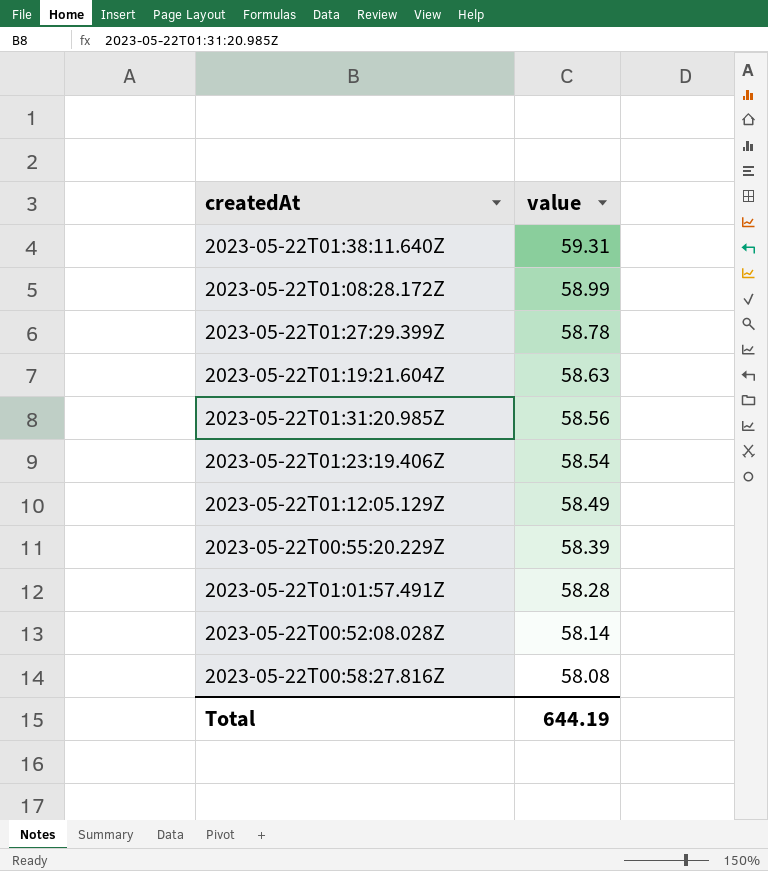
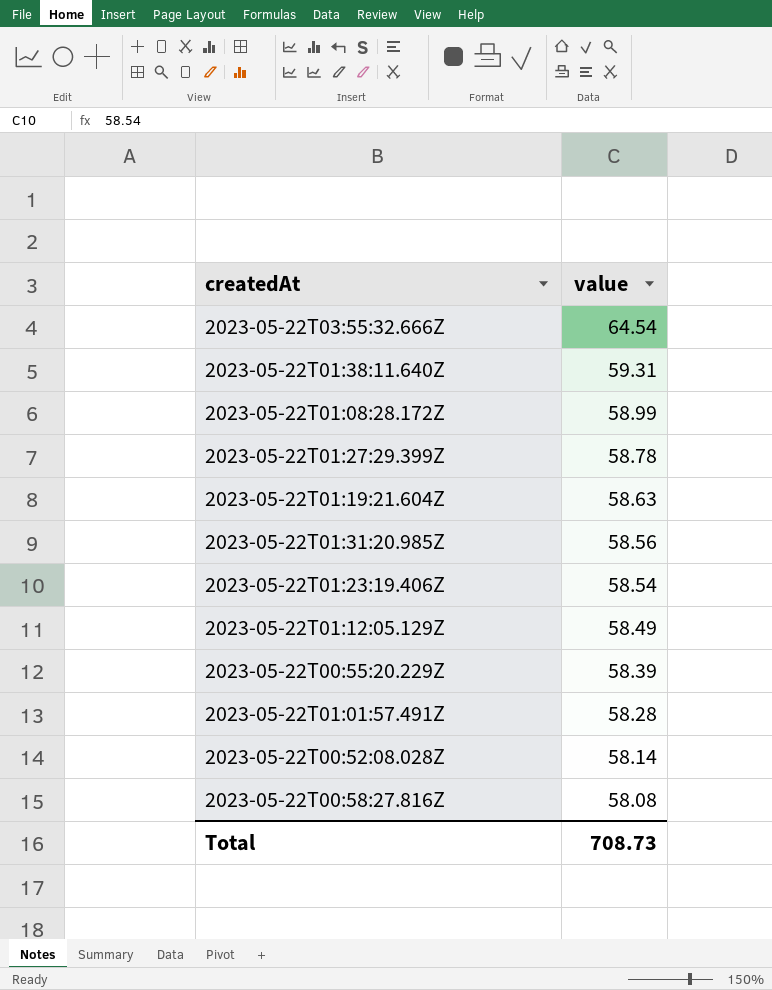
row 2023-05-22T03:55:32.666Z: none -> 64.54
Total | value: 644.19 -> 708.73

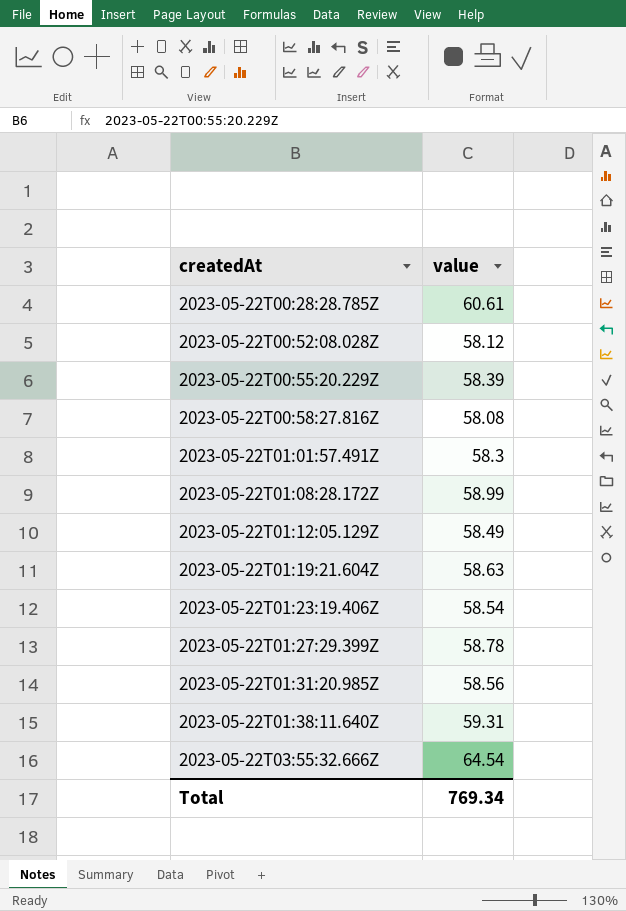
row order: value descending -> createdAt ascending
row 2023-05-22T00:28:28.785Z: none -> 60.61
2023-05-22T00:52:08.028Z | value: 58.14 -> 58.12
2023-05-22T01:01:57.491Z | value: 58.28 -> 58.3
Total | value: 708.73 -> 769.34

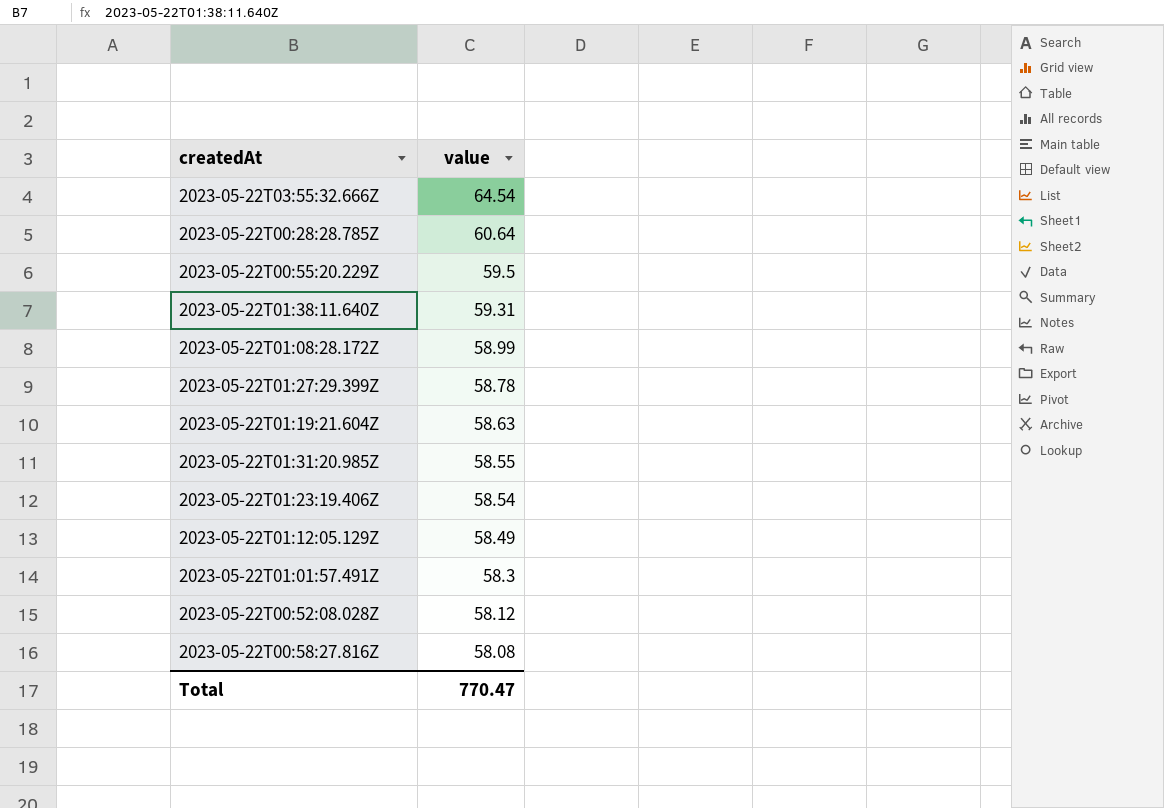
row order: createdAt ascending -> value descending
2023-05-22T00:28:28.785Z | value: 60.61 -> 60.64
2023-05-22T00:55:20.229Z | value: 58.39 -> 59.5
2023-05-22T01:31:20.985Z | value: 58.56 -> 58.55
Total | value: 769.34 -> 770.47

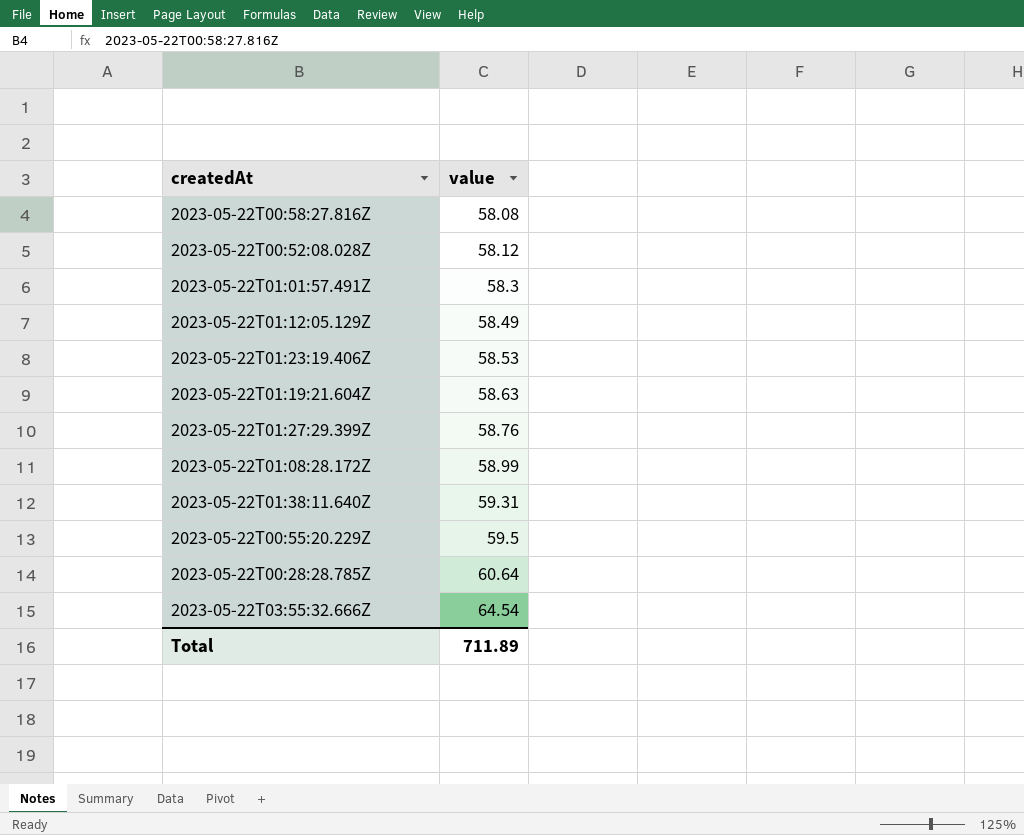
row order: value descending -> value ascending
row 2023-05-22T01:31:20.985Z: 58.55 -> none
2023-05-22T01:23:19.406Z | value: 58.54 -> 58.53
2023-05-22T01:27:29.399Z | value: 58.78 -> 58.76
Total | value: 770.47 -> 711.89

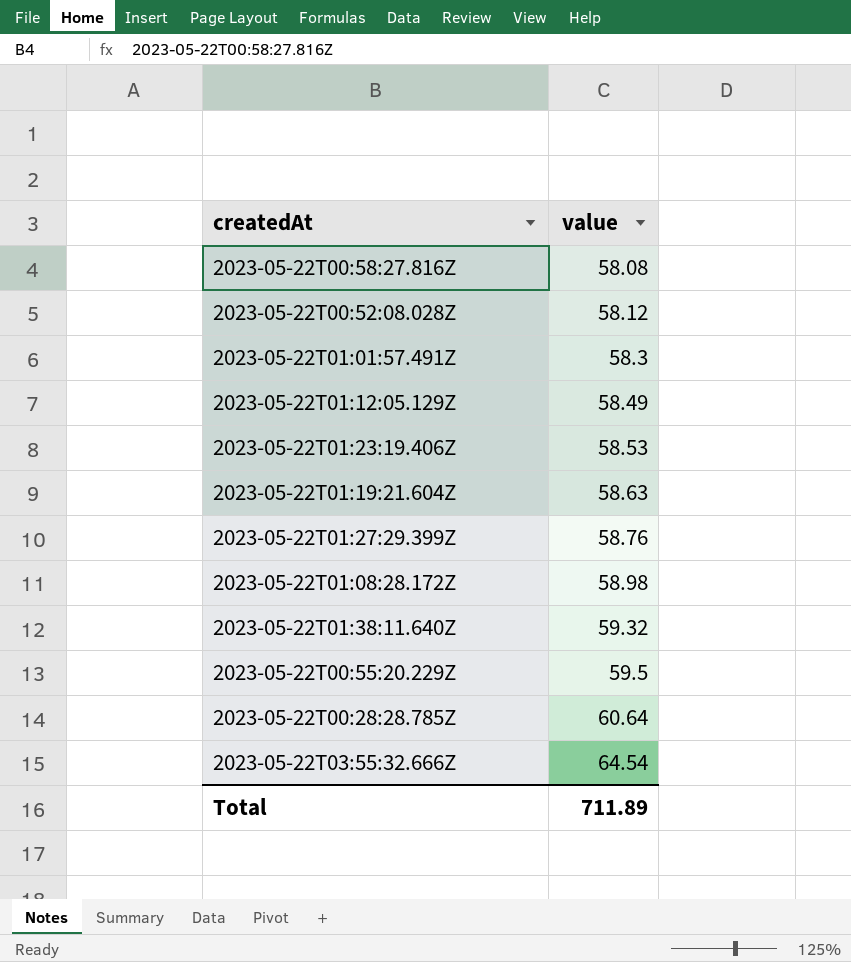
2023-05-22T01:08:28.172Z | value: 58.99 -> 58.98
2023-05-22T01:38:11.640Z | value: 59.31 -> 59.32

